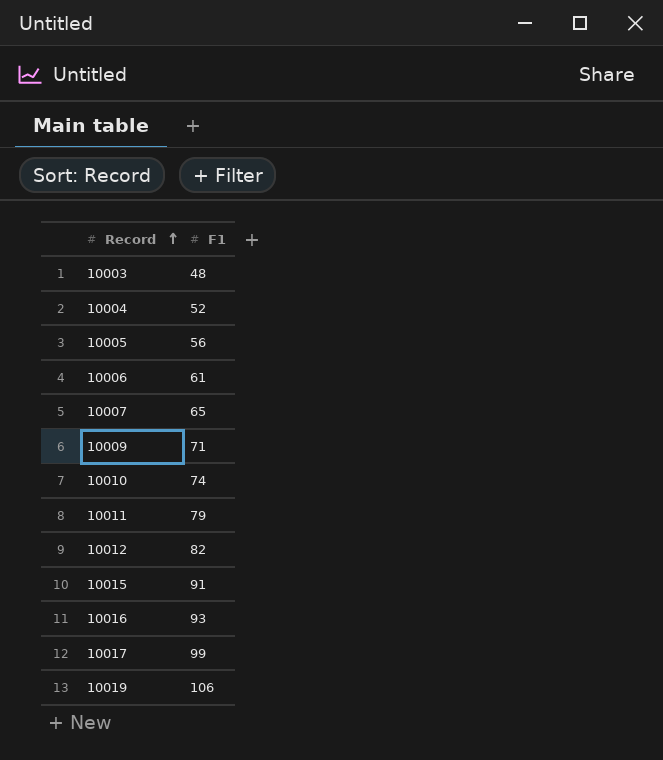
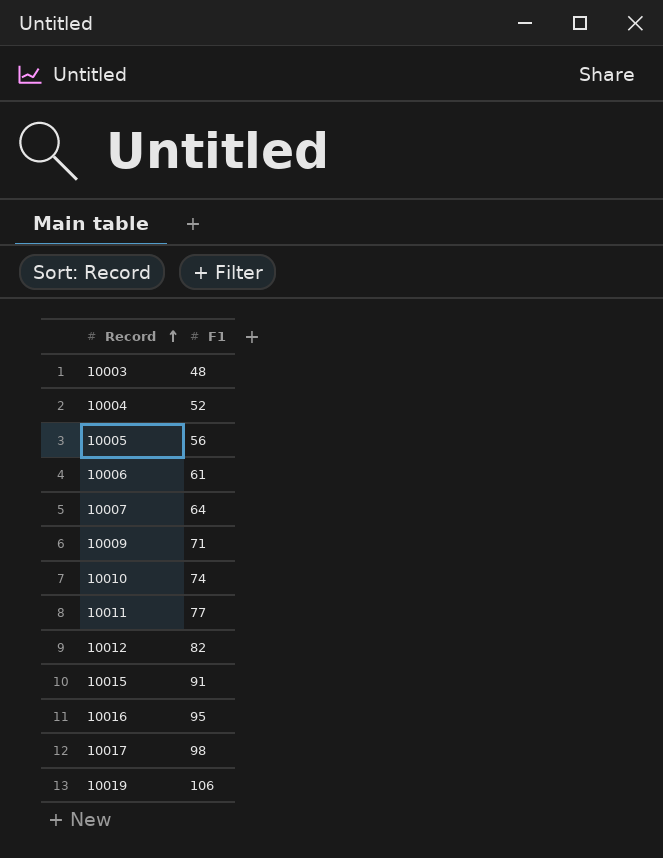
10007 | F1: 65 -> 64
10011 | F1: 79 -> 77
10016 | F1: 93 -> 95
10017 | F1: 99 -> 98

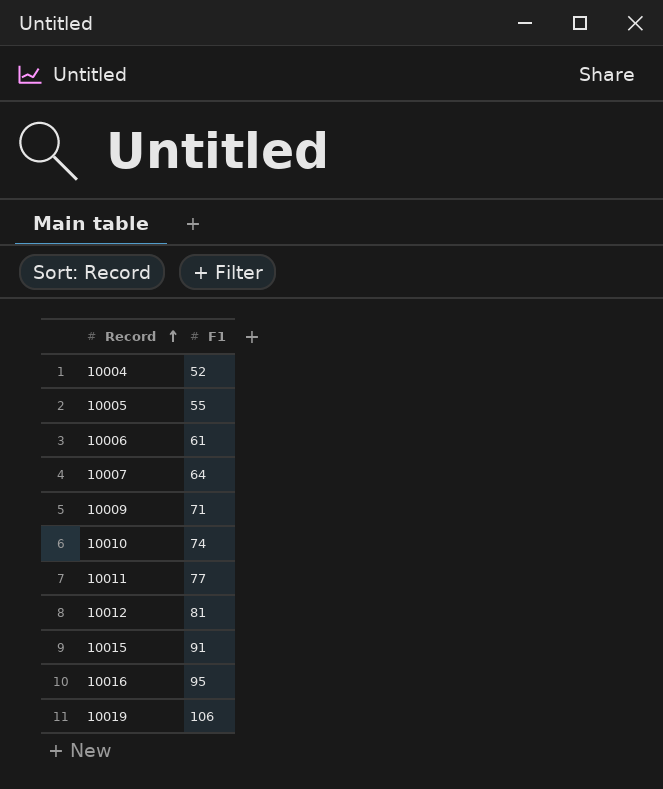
row 10003: 48 -> none
row 10017: 98 -> none
10005 | F1: 56 -> 55
10012 | F1: 82 -> 81

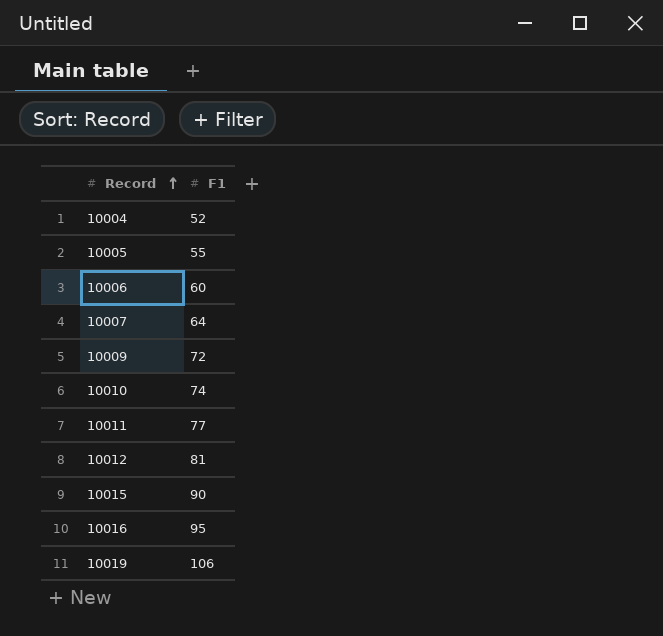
10006 | F1: 61 -> 60
10009 | F1: 71 -> 72
10015 | F1: 91 -> 90

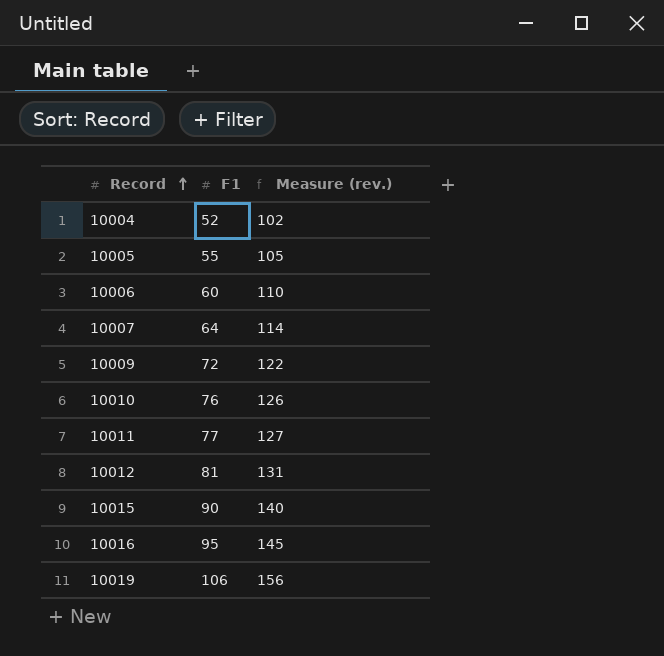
column Measure (rev.) | formula: none -> [F1] + 50
10010 | F1: 74 -> 76

